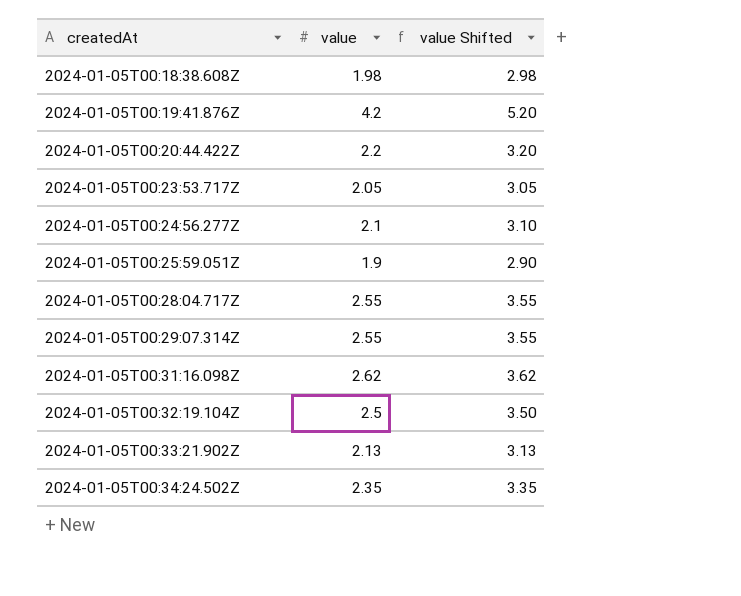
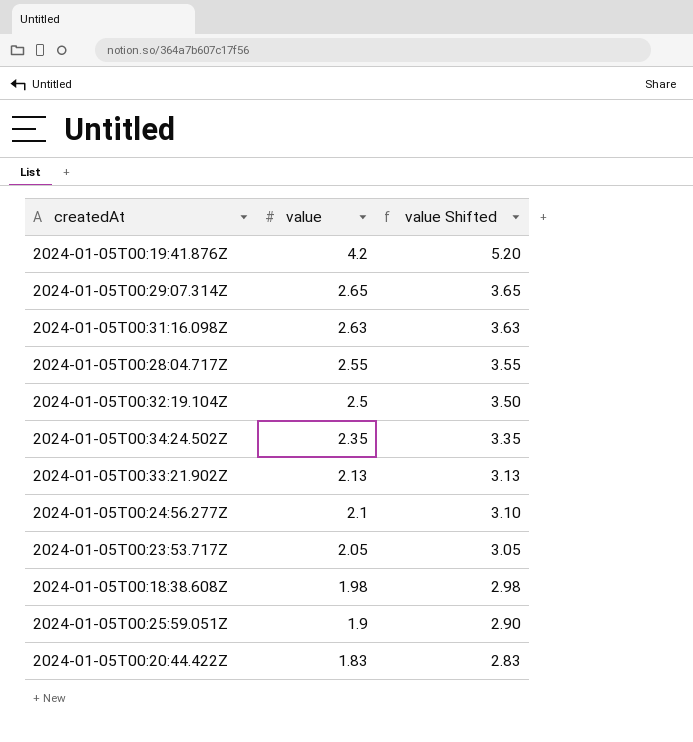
row order: createdAt ascending -> value descending
2024-01-05T00:29:07.314Z | value: 2.55 -> 2.65
2024-01-05T00:29:07.314Z | value Shifted: 3.55 -> 3.65
2024-01-05T00:31:16.098Z | value: 2.62 -> 2.63
2024-01-05T00:31:16.098Z | value Shifted: 3.62 -> 3.63
2024-01-05T00:20:44.422Z | value: 2.2 -> 1.83
2024-01-05T00:20:44.422Z | value Shifted: 3.20 -> 2.83

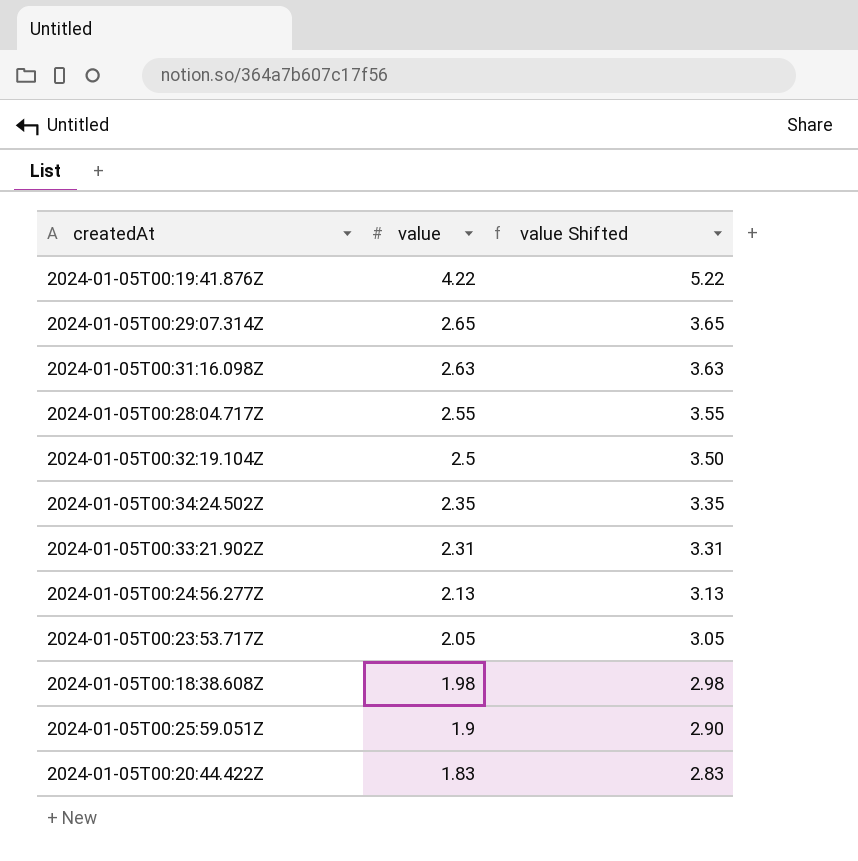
2024-01-05T00:19:41.876Z | value: 4.2 -> 4.22
2024-01-05T00:19:41.876Z | value Shifted: 5.20 -> 5.22
2024-01-05T00:33:21.902Z | value: 2.13 -> 2.31
2024-01-05T00:33:21.902Z | value Shifted: 3.13 -> 3.31
2024-01-05T00:24:56.277Z | value: 2.1 -> 2.13
2024-01-05T00:24:56.277Z | value Shifted: 3.10 -> 3.13

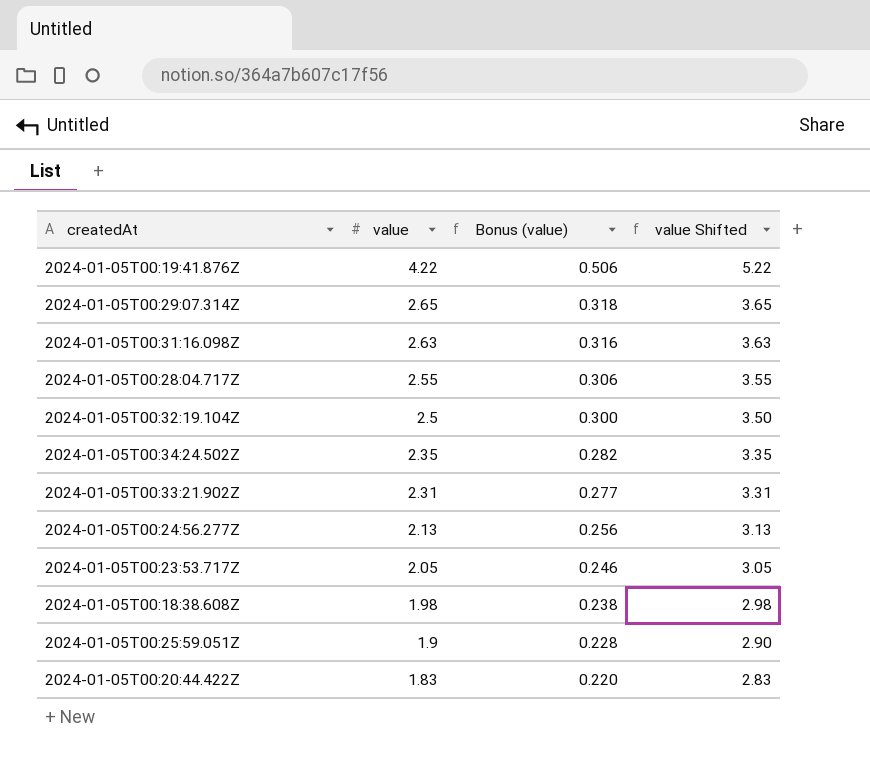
column Bonus (value) | formula: none -> [value] * 0.12

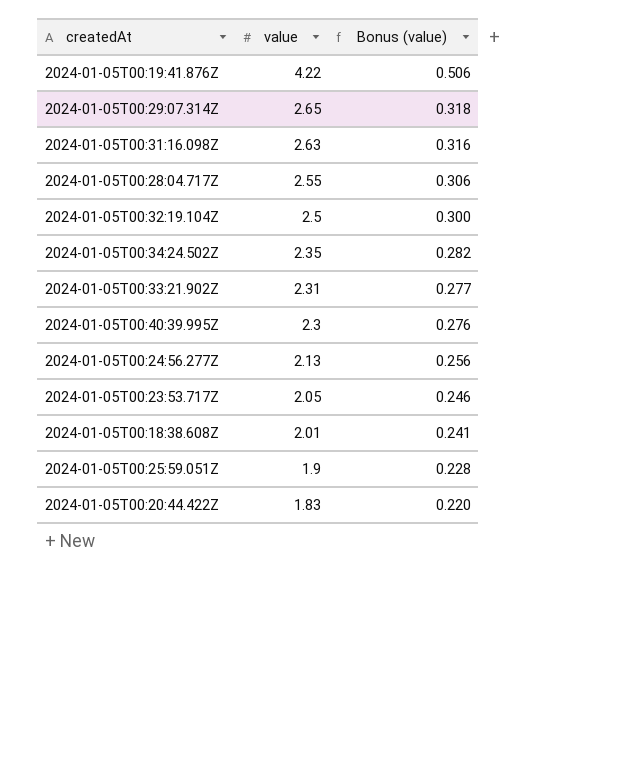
column value Shifted | formula: [value] + 1 -> none
row 2024-01-05T00:40:39.995Z: none -> 2.3 | 0.276
2024-01-05T00:18:38.608Z | value: 1.98 -> 2.01
2024-01-05T00:18:38.608Z | Bonus (value): 0.238 -> 0.241

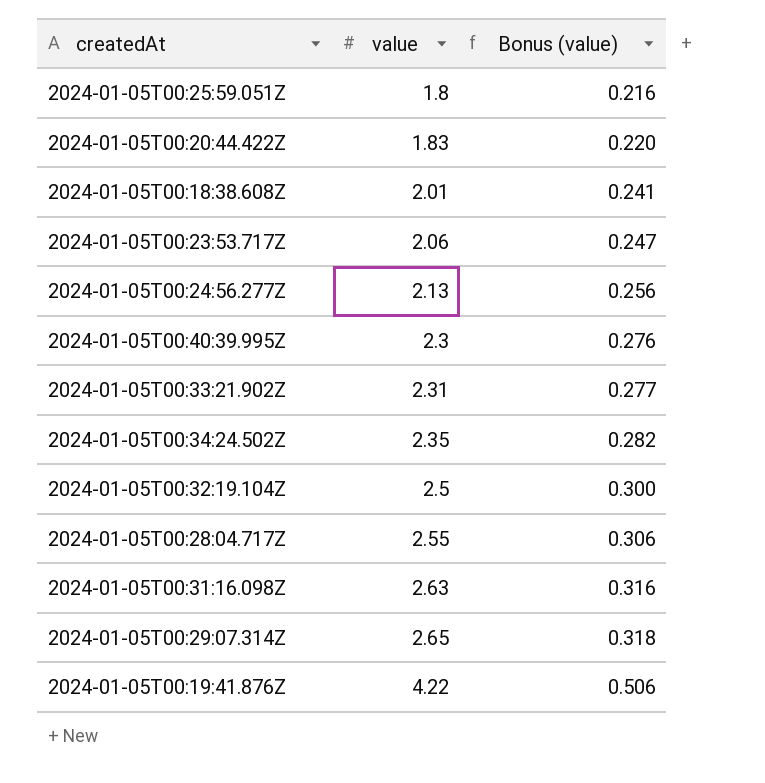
row order: value descending -> value ascending
2024-01-05T00:25:59.051Z | value: 1.9 -> 1.8
2024-01-05T00:25:59.051Z | Bonus (value): 0.228 -> 0.216
2024-01-05T00:23:53.717Z | value: 2.05 -> 2.06
2024-01-05T00:23:53.717Z | Bonus (value): 0.246 -> 0.247

